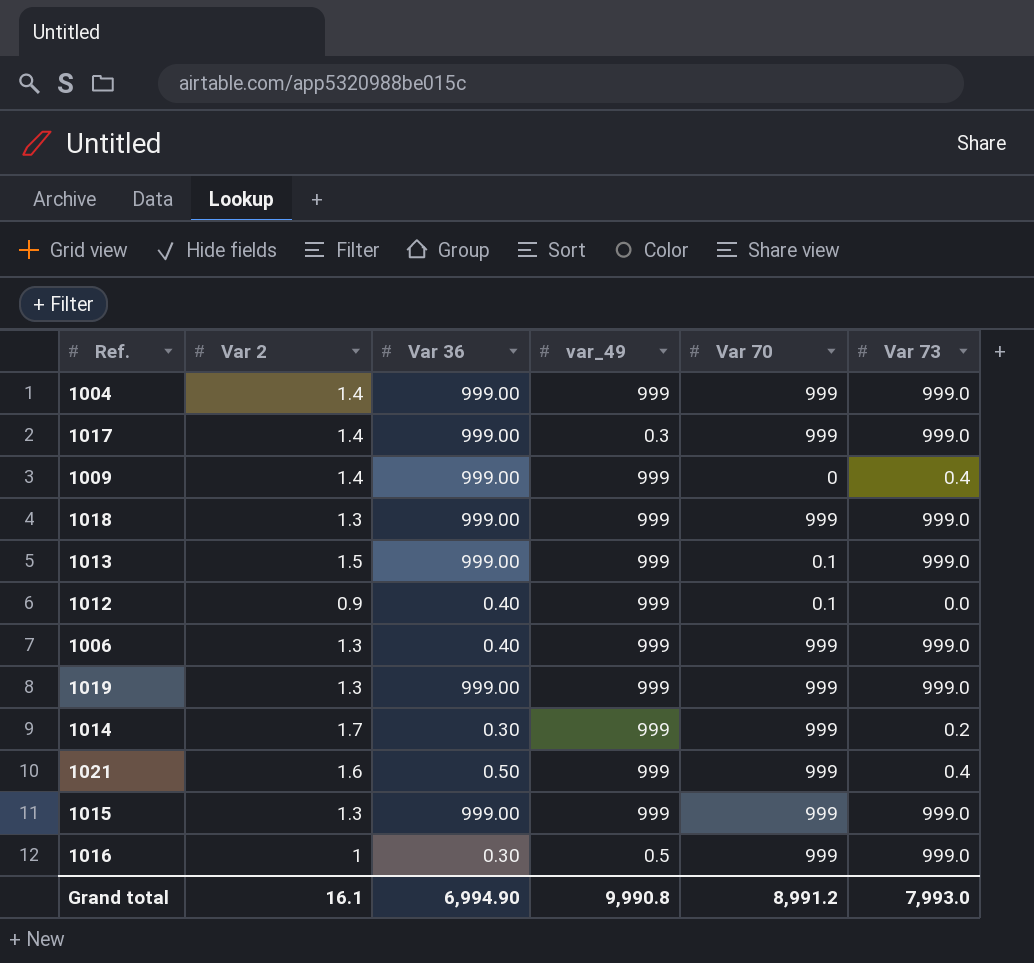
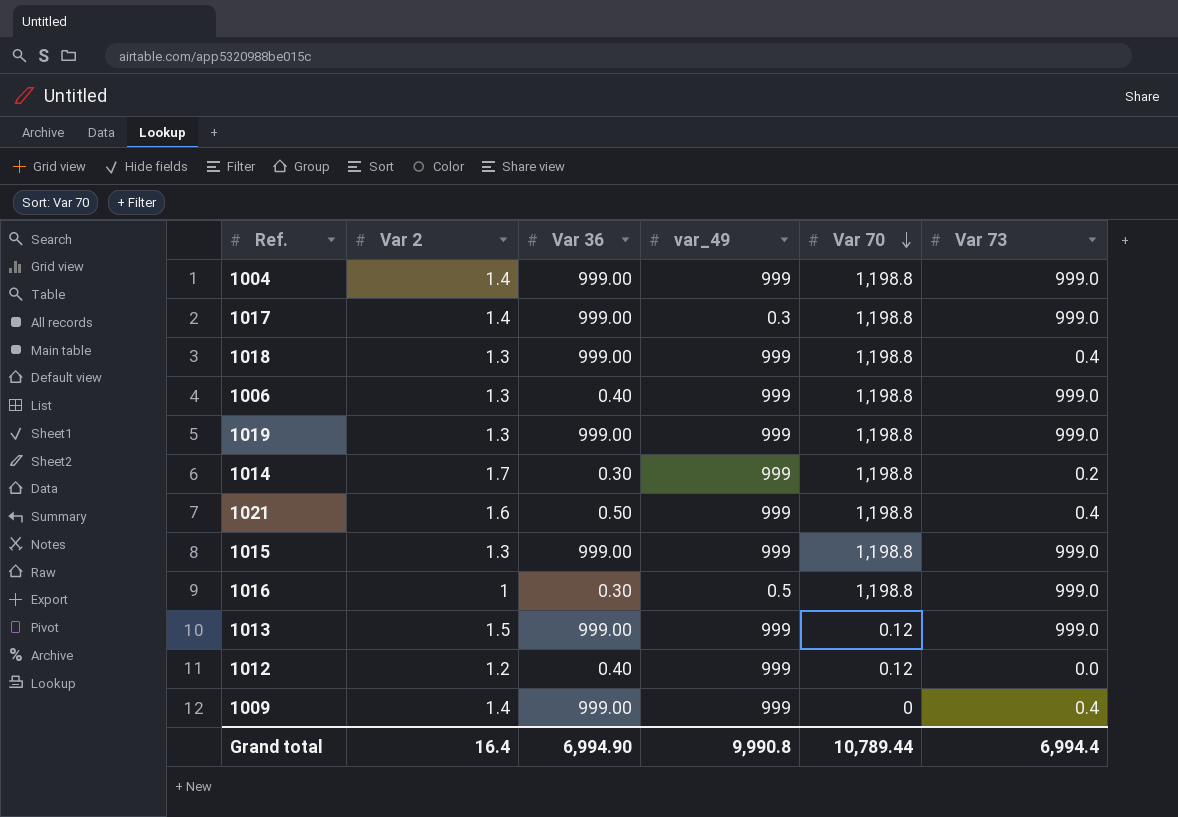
row order: none -> Var 70 descending
1004 | Var 70: 999 -> 1,198.8
1017 | Var 70: 999 -> 1,198.8
1018 | Var 70: 999 -> 1,198.8
1018 | Var 73: 999.0 -> 0.4
1006 | Var 70: 999 -> 1,198.8
1019 | Var 70: 999 -> 1,198.8
1014 | Var 70: 999 -> 1,198.8
1021 | Var 70: 999 -> 1,198.8
1015 | Var 70: 999 -> 1,198.8
1016 | Var 70: 999 -> 1,198.8
1013 | Var 70: 0.1 -> 0.12
1012 | Var 2: 0.9 -> 1.2
1012 | Var 70: 0.1 -> 0.12
Grand total | Var 2: 16.1 -> 16.4
Grand total | Var 70: 8,991.2 -> 10,789.44
Grand total | Var 73: 7,993.0 -> 6,994.4

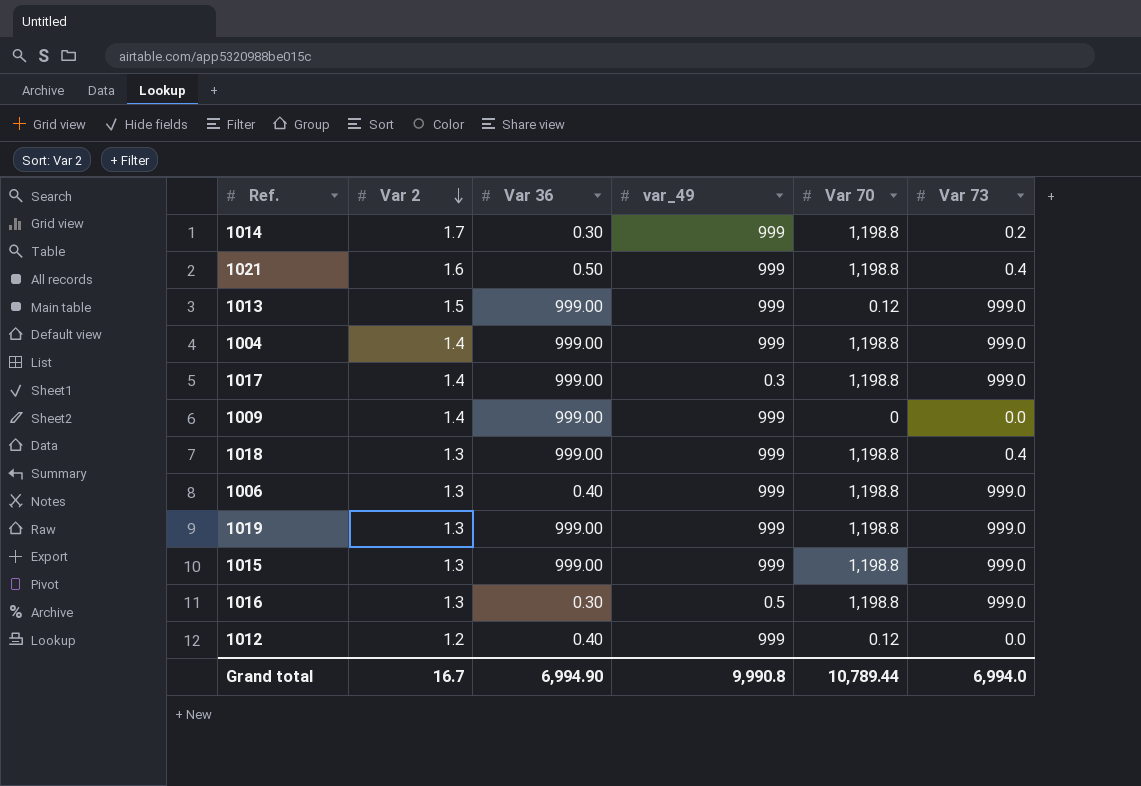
row order: Var 70 descending -> Var 2 descending
1009 | Var 73: 0.4 -> 0.0
1016 | Var 2: 1 -> 1.3
Grand total | Var 2: 16.4 -> 16.7
Grand total | Var 73: 6,994.4 -> 6,994.0

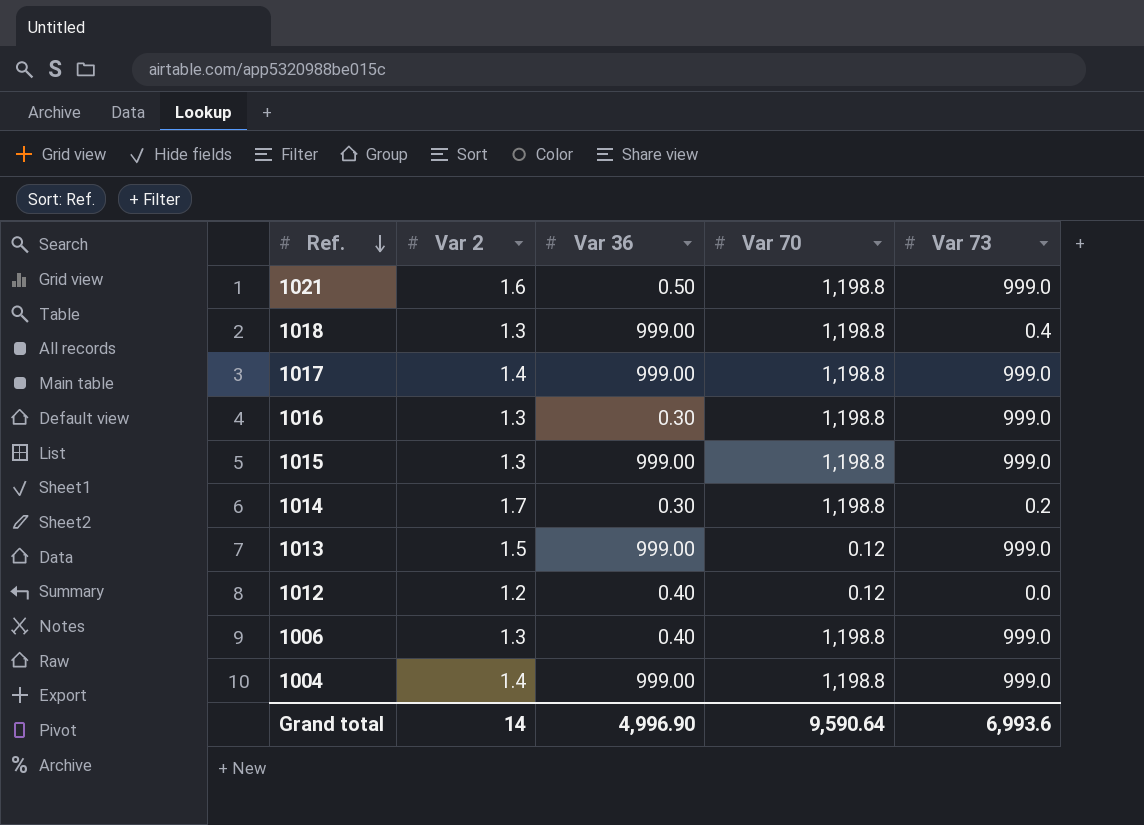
row order: Var 2 descending -> Ref. descending
column var_49 | position: 4 -> none
row 1009: 1.4 | 999.00 | 999 | 0 | 0.0 -> none
row 1019: 1.3 | 999.00 | 999 | 1,198.8 | 999.0 -> none
1021 | Var 73: 0.4 -> 999.0
Grand total | Var 2: 16.7 -> 14
Grand total | Var 36: 6,994.90 -> 4,996.90
Grand total | Var 70: 10,789.44 -> 9,590.64
Grand total | Var 73: 6,994.0 -> 6,993.6

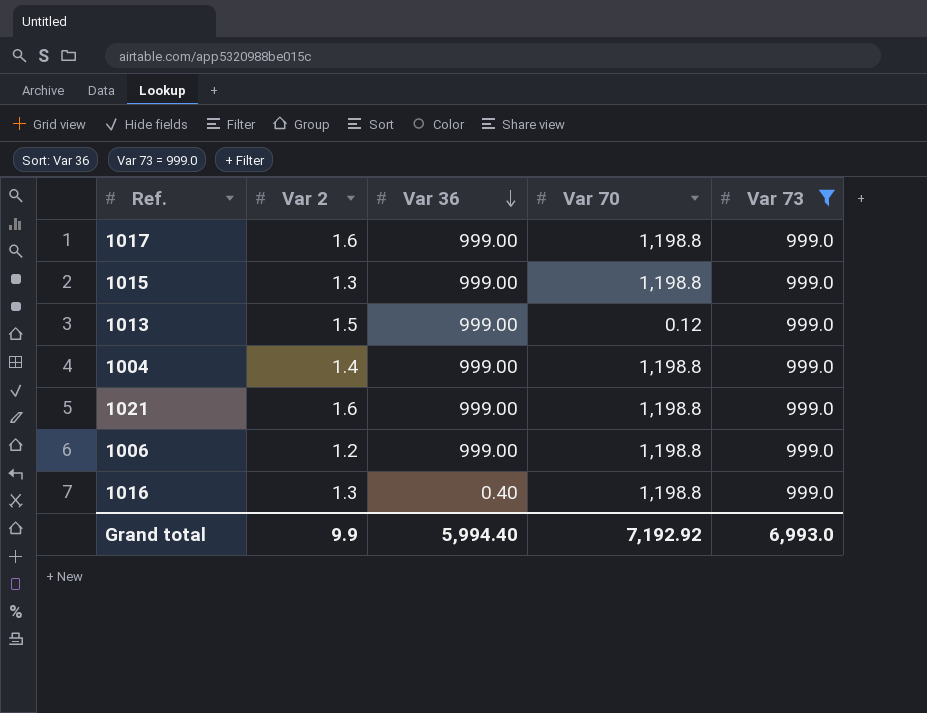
filter: none -> Var 73 = 999.0
row order: Ref. descending -> Var 36 descending
1017 | Var 2: 1.4 -> 1.6
1021 | Var 36: 0.50 -> 999.00
1006 | Var 2: 1.3 -> 1.2
1006 | Var 36: 0.40 -> 999.00
1016 | Var 36: 0.30 -> 0.40
Grand total | Var 2: 14 -> 9.9
Grand total | Var 36: 4,996.90 -> 5,994.40
Grand total | Var 70: 9,590.64 -> 7,192.92
Grand total | Var 73: 6,993.6 -> 6,993.0

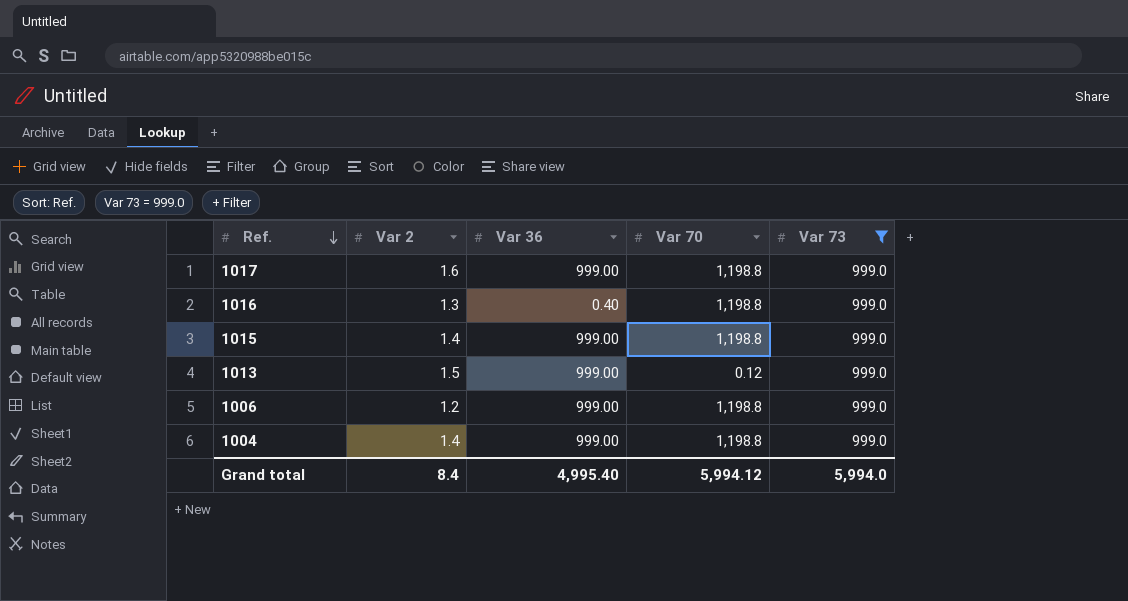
row order: Var 36 descending -> Ref. descending
row 1021: 1.6 | 999.00 | 1,198.8 | 999.0 -> none
1015 | Var 2: 1.3 -> 1.4
Grand total | Var 2: 9.9 -> 8.4
Grand total | Var 36: 5,994.40 -> 4,995.40
Grand total | Var 70: 7,192.92 -> 5,994.12
Grand total | Var 73: 6,993.0 -> 5,994.0

